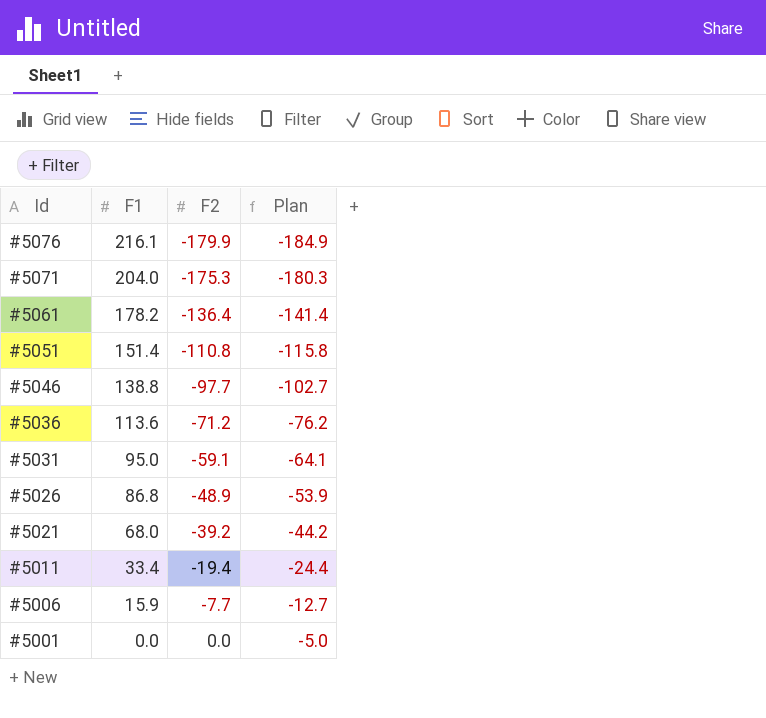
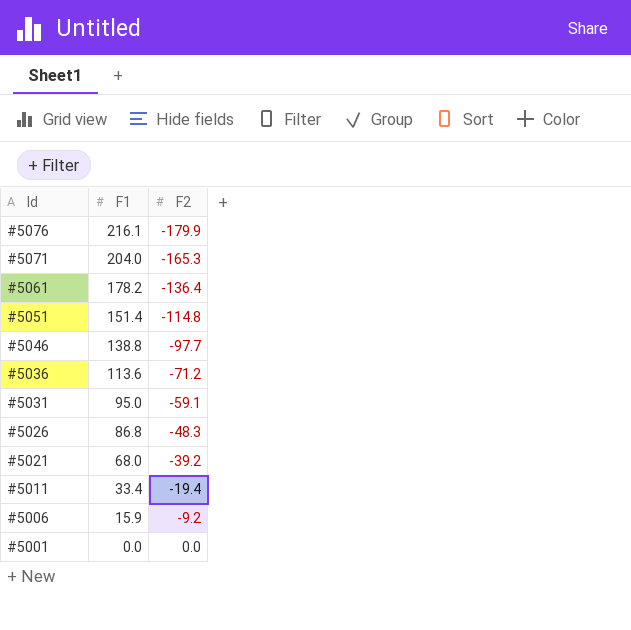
column Plan | formula: [F2] - 5 -> none
#5071 | F2: -175.3 -> -165.3
#5051 | F2: -110.8 -> -114.8
#5026 | F2: -48.9 -> -48.3
#5006 | F2: -7.7 -> -9.2

